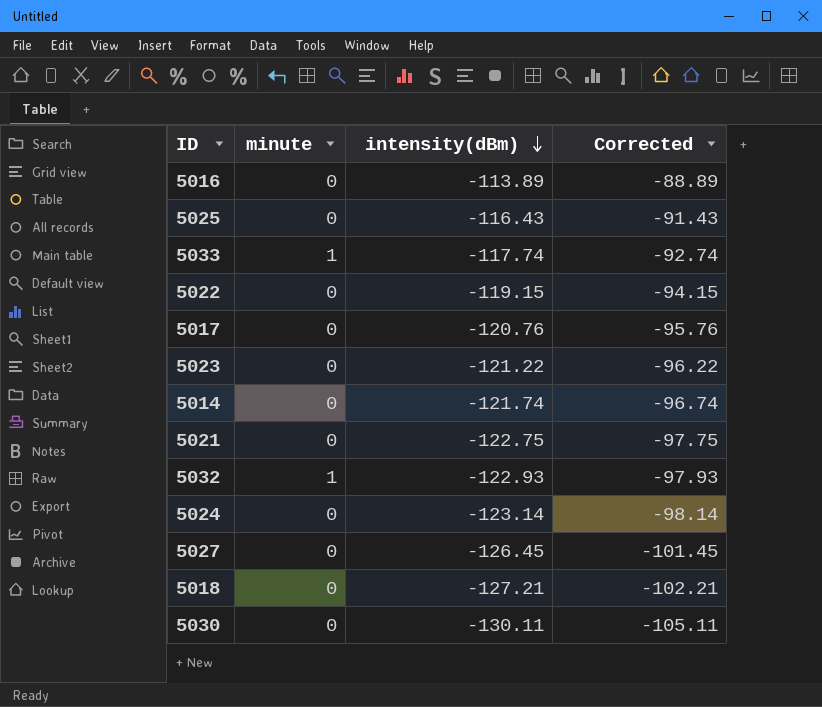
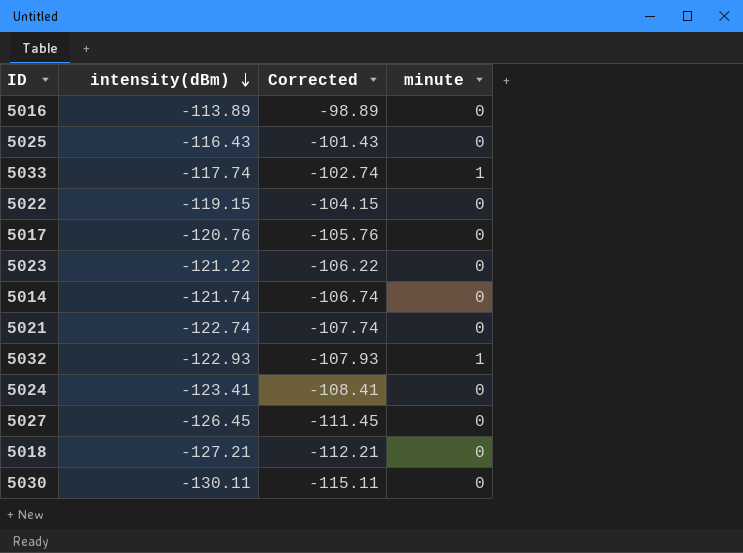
column Corrected | formula: [intensity(dBm)] + 25 -> [intensity(dBm)] + 15
column minute | position: 2 -> 4
5021 | intensity(dBm): -122.75 -> -122.74
5024 | intensity(dBm): -123.14 -> -123.41

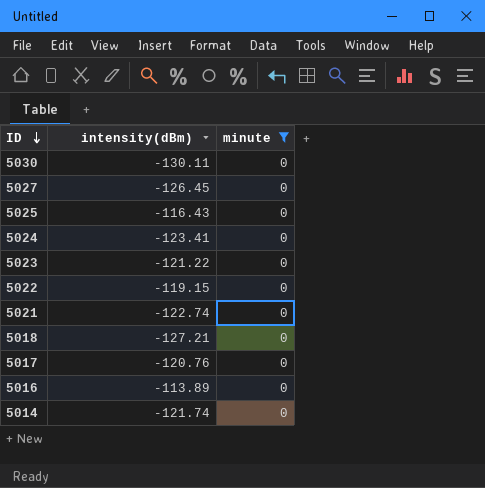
filter: none -> minute = 0
row order: intensity(dBm) descending -> ID descending
column Corrected | formula: [intensity(dBm)] + 15 -> none

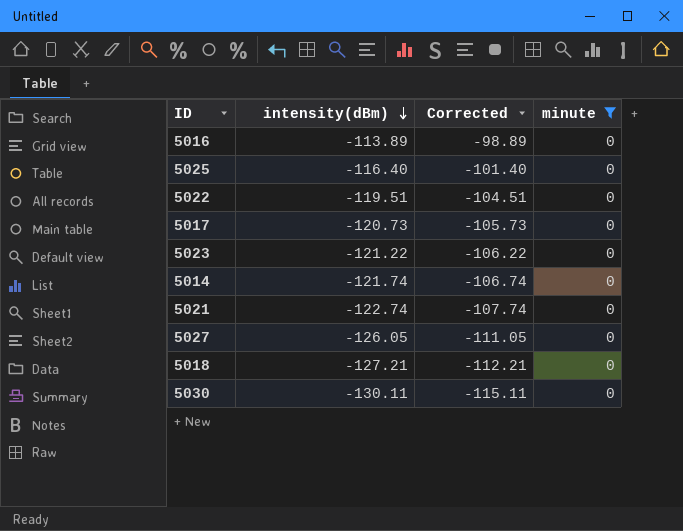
row order: ID descending -> intensity(dBm) descending
column Corrected | formula: none -> [intensity(dBm)] + 15
row 5024: -123.41 | 0 -> none
5025 | intensity(dBm): -116.43 -> -116.40
5022 | intensity(dBm): -119.15 -> -119.51
5017 | intensity(dBm): -120.76 -> -120.73
5027 | intensity(dBm): -126.45 -> -126.05

